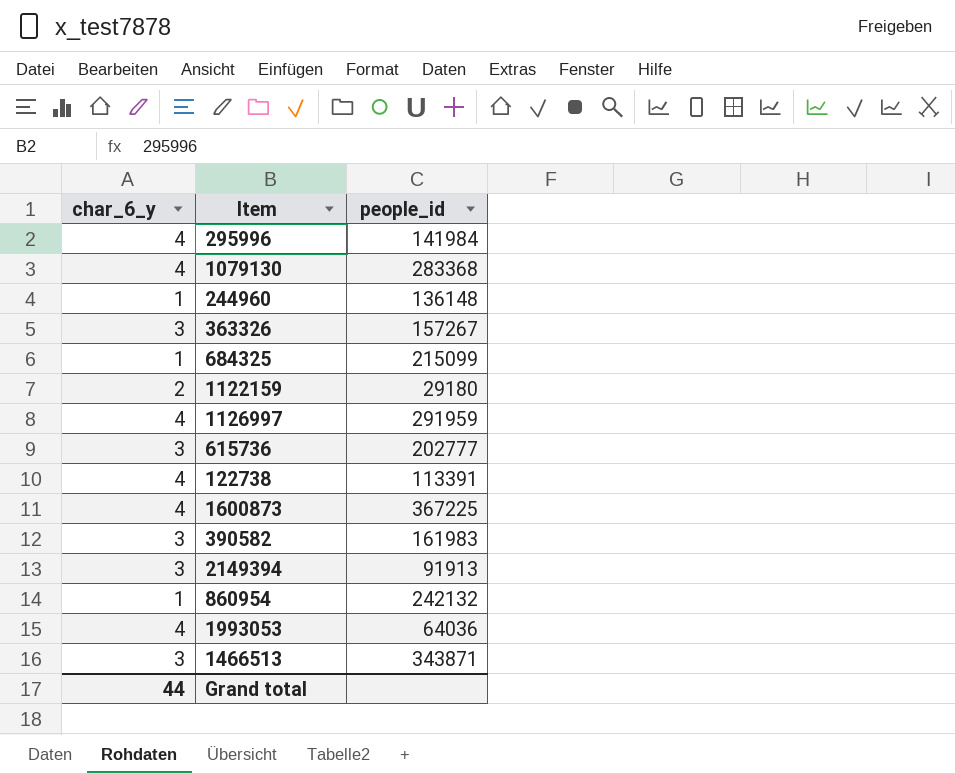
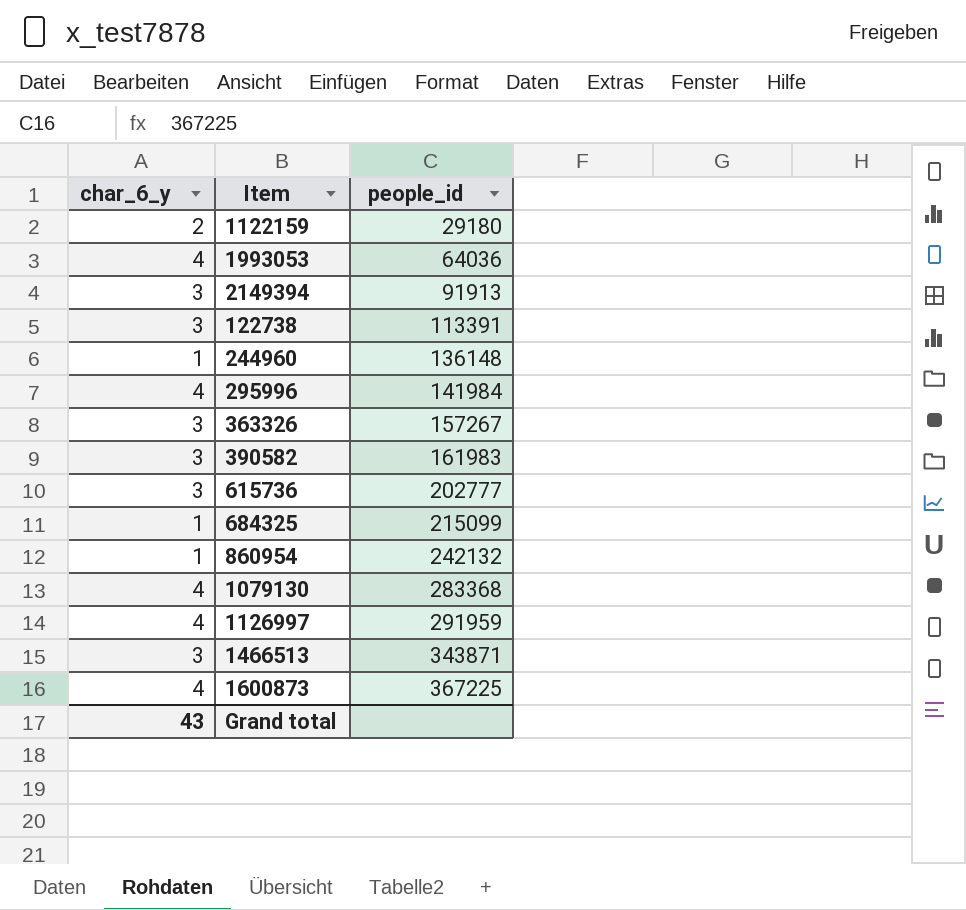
row order: none -> people_id ascending
122738 | char_6_y: 4 -> 3
Grand total | char_6_y: 44 -> 43

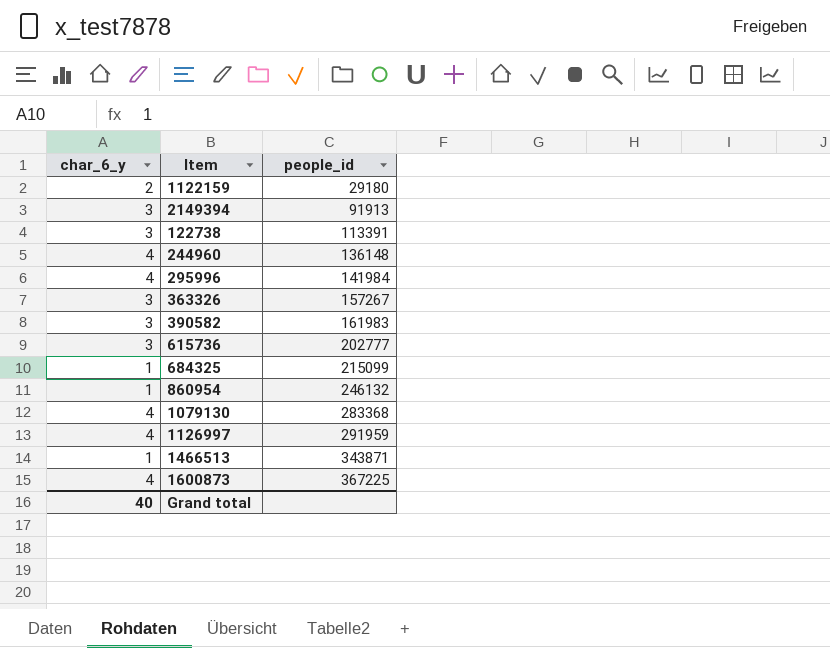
row 1993053: 4 | 64036 -> none
244960 | char_6_y: 1 -> 4
860954 | people_id: 242132 -> 246132
1466513 | char_6_y: 3 -> 1
Grand total | char_6_y: 43 -> 40

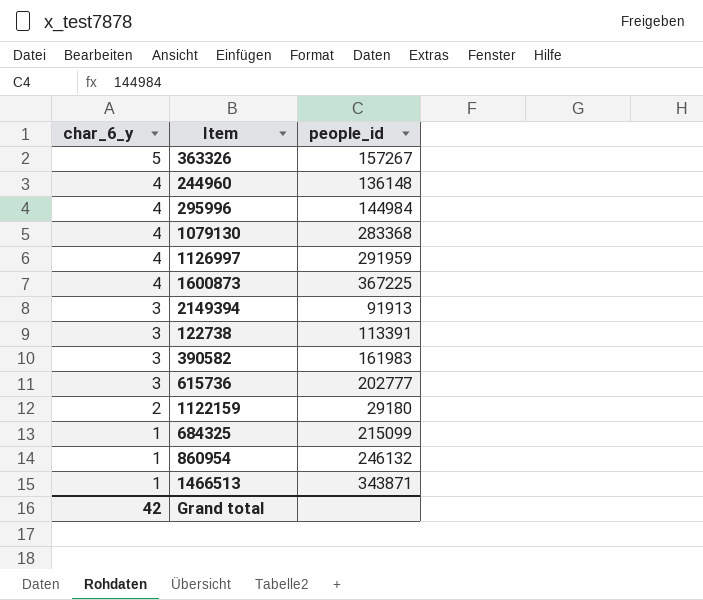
row order: people_id ascending -> char_6_y descending
363326 | char_6_y: 3 -> 5
295996 | people_id: 141984 -> 144984
Grand total | char_6_y: 40 -> 42

